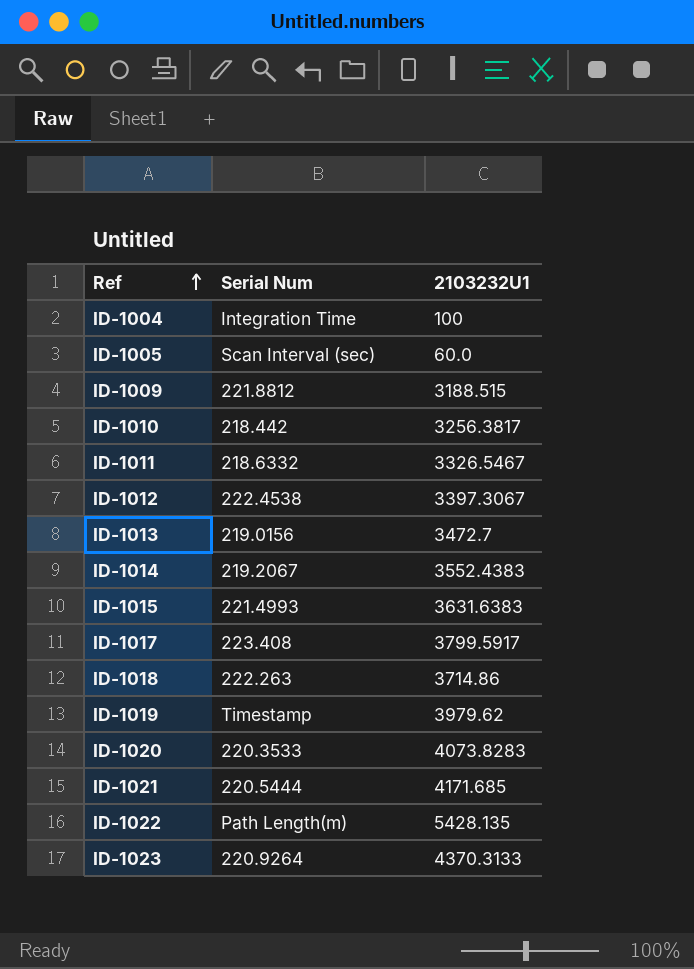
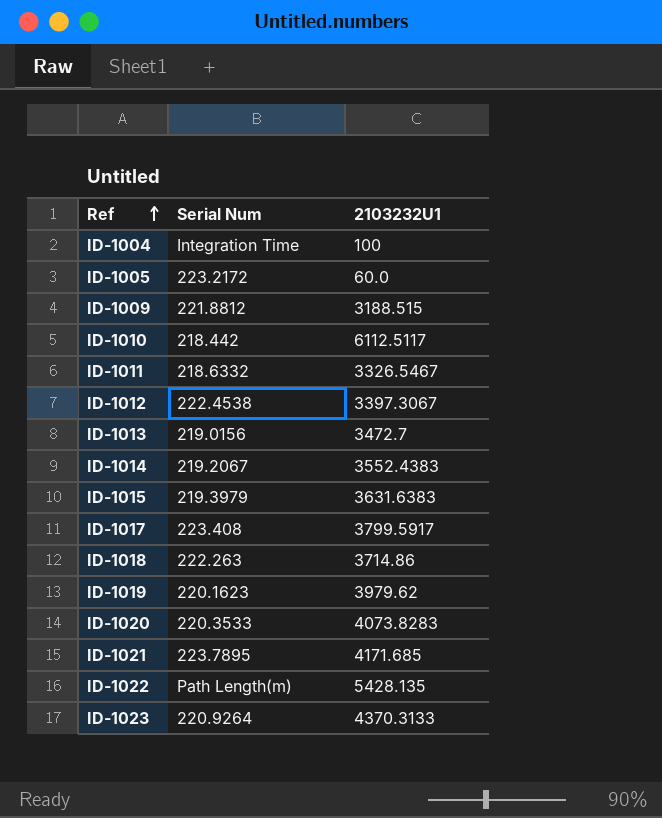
ID-1005 | Serial Num: Scan Interval (sec) -> 223.2172
ID-1010 | 2103232U1: 3256.3817 -> 6112.5117
ID-1015 | Serial Num: 221.4993 -> 219.3979
ID-1019 | Serial Num: Timestamp -> 220.1623
ID-1021 | Serial Num: 220.5444 -> 223.7895

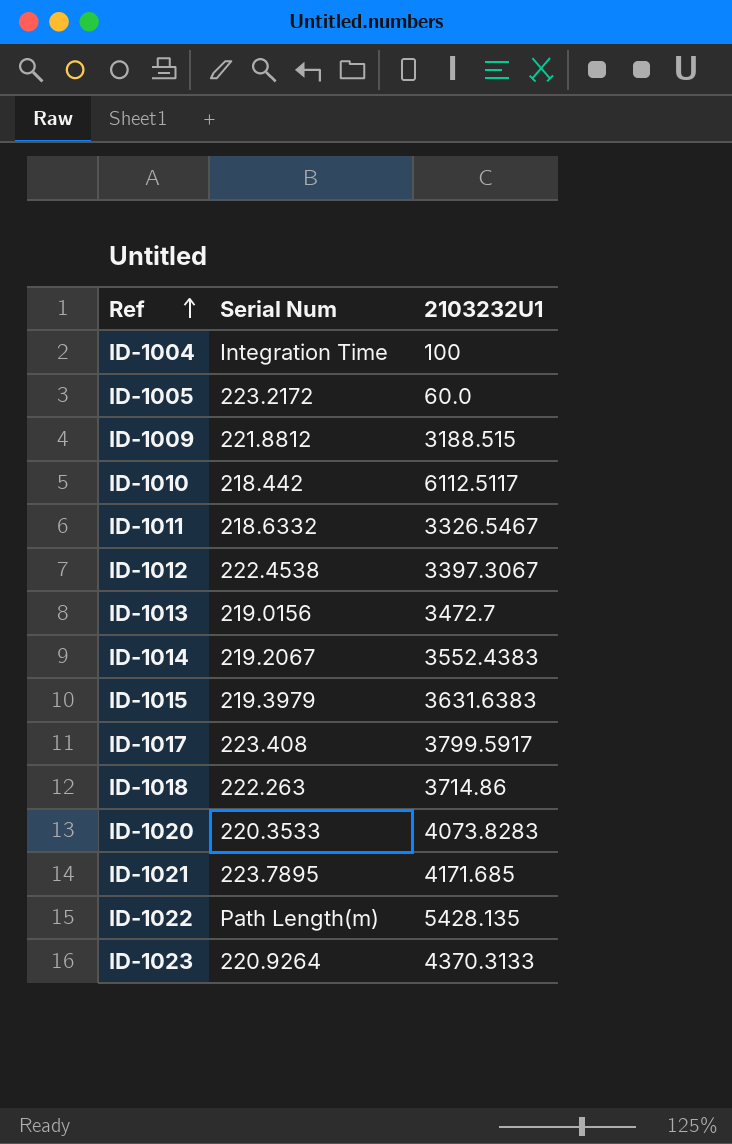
row ID-1019: 220.1623 | 3979.62 -> none

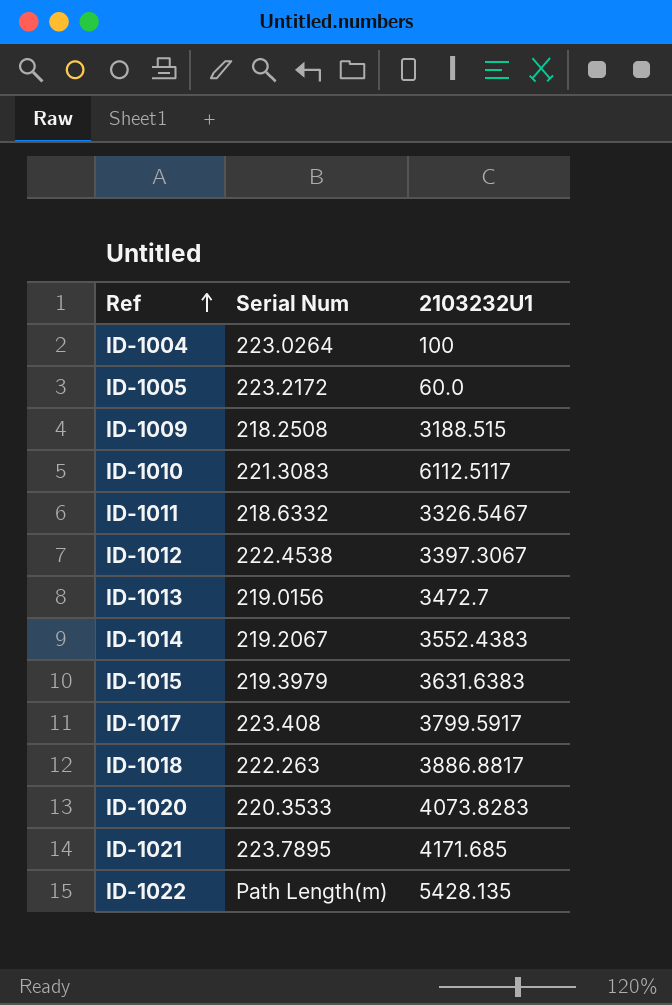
row ID-1023: 220.9264 | 4370.3133 -> none
ID-1004 | Serial Num: Integration Time -> 223.0264
ID-1009 | Serial Num: 221.8812 -> 218.2508
ID-1010 | Serial Num: 218.442 -> 221.3083
ID-1018 | 2103232U1: 3714.86 -> 3886.8817

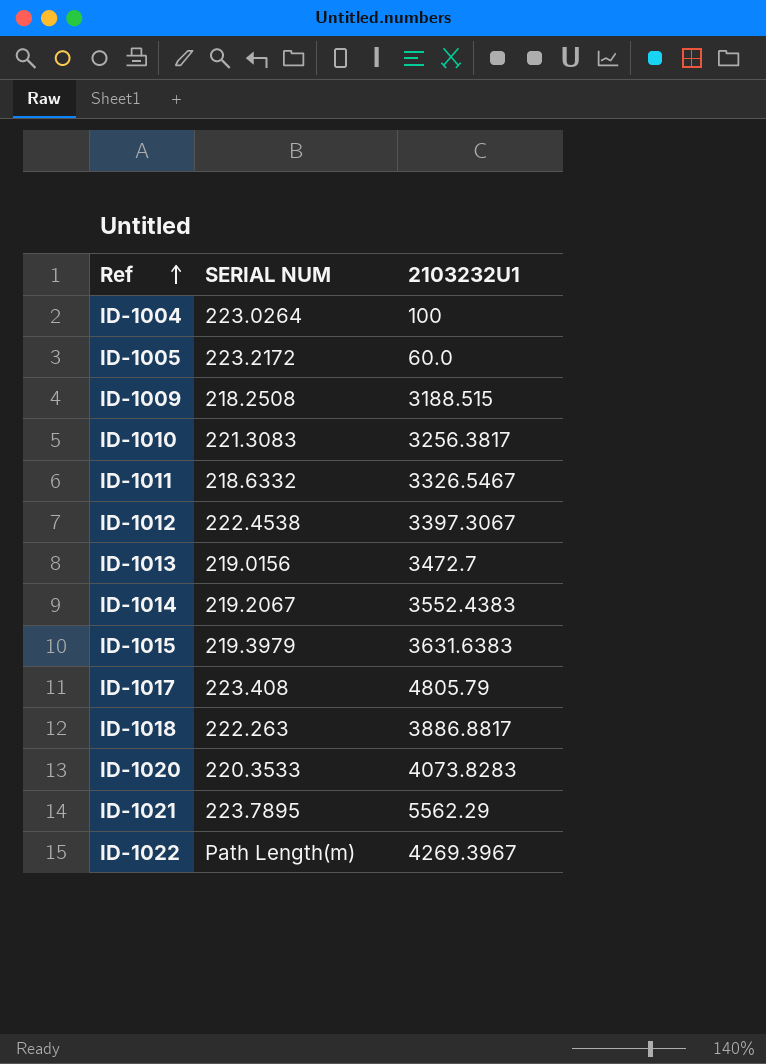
column name: Serial Num -> SERIAL NUM
ID-1010 | 2103232U1: 6112.5117 -> 3256.3817
ID-1017 | 2103232U1: 3799.5917 -> 4805.79
ID-1021 | 2103232U1: 4171.685 -> 5562.29
ID-1022 | 2103232U1: 5428.135 -> 4269.3967

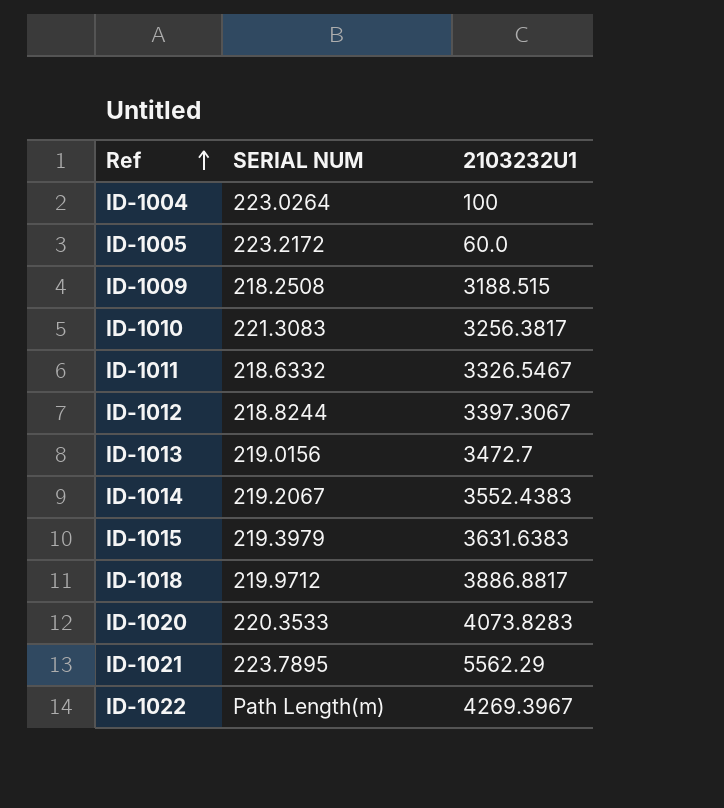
row ID-1017: 223.408 | 4805.79 -> none
ID-1012 | SERIAL NUM: 222.4538 -> 218.8244
ID-1018 | SERIAL NUM: 222.263 -> 219.9712

